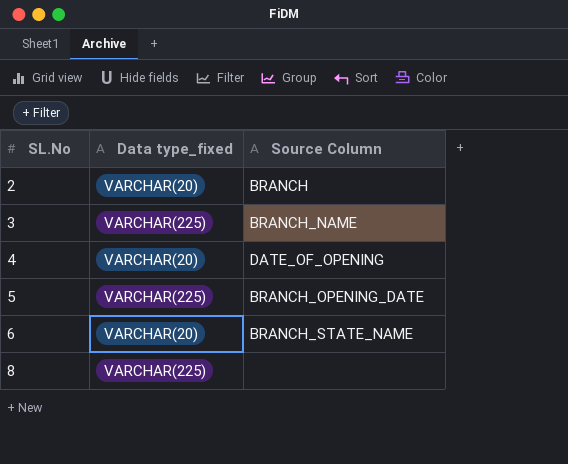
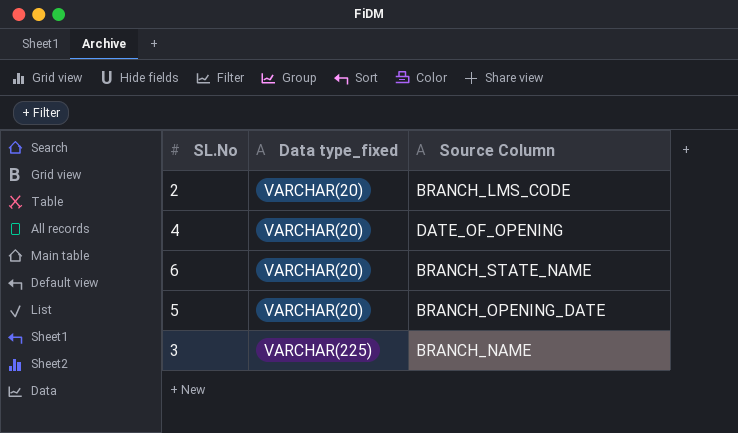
row order: SL.No ascending -> Data type_fixed ascending
row 8: VARCHAR(225) | none -> none
2 | Source Column: BRANCH -> BRANCH_LMS_CODE
5 | Data type_fixed: VARCHAR(225) -> VARCHAR(20)

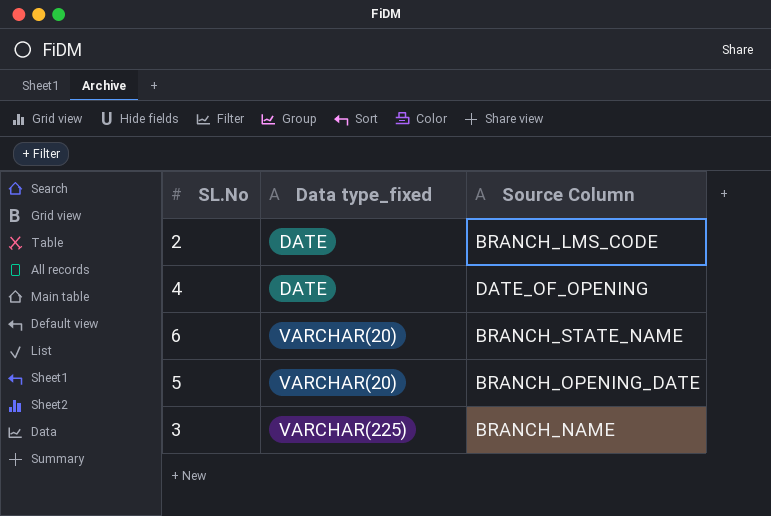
2 | Data type_fixed: VARCHAR(20) -> DATE
4 | Data type_fixed: VARCHAR(20) -> DATE

